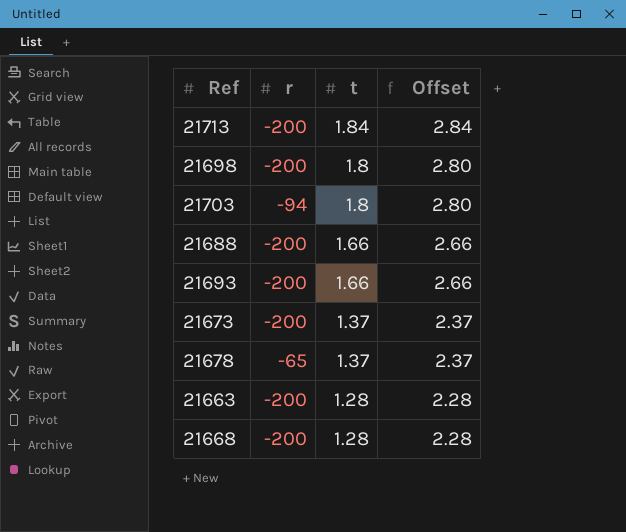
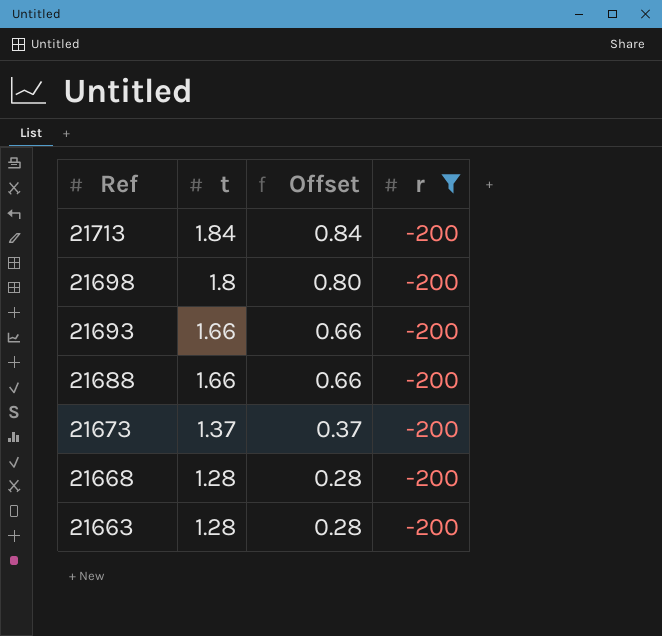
filter: none -> r = -200
row order: t descending -> Ref descending
column Offset | formula: [t] + 1 -> [t] - 1
column r | position: 2 -> 4

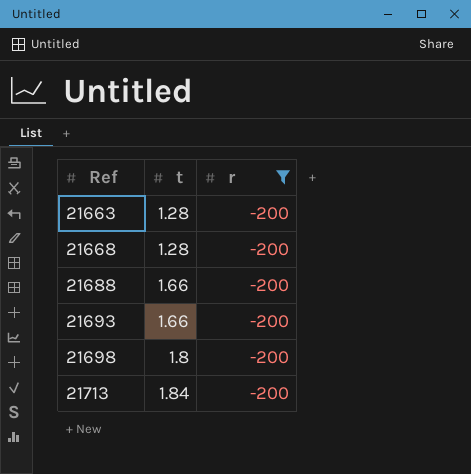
row order: Ref descending -> Ref ascending
column Offset | formula: [t] - 1 -> none
row 21673: 1.37 | 0.37 | -200 -> none

